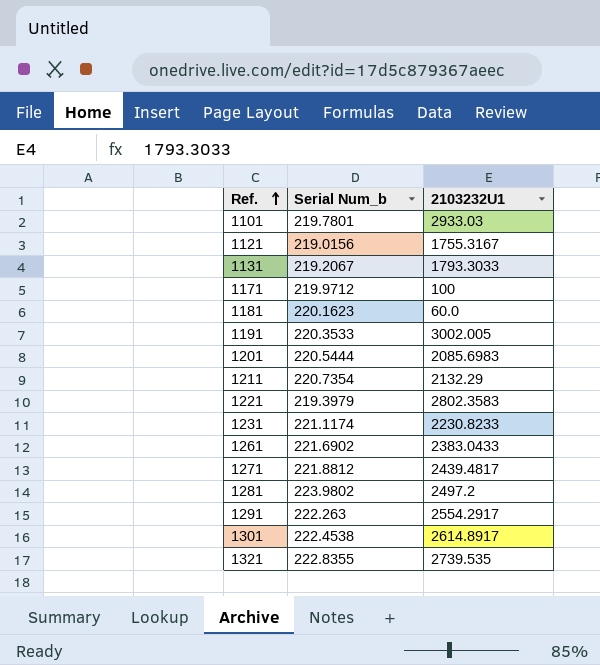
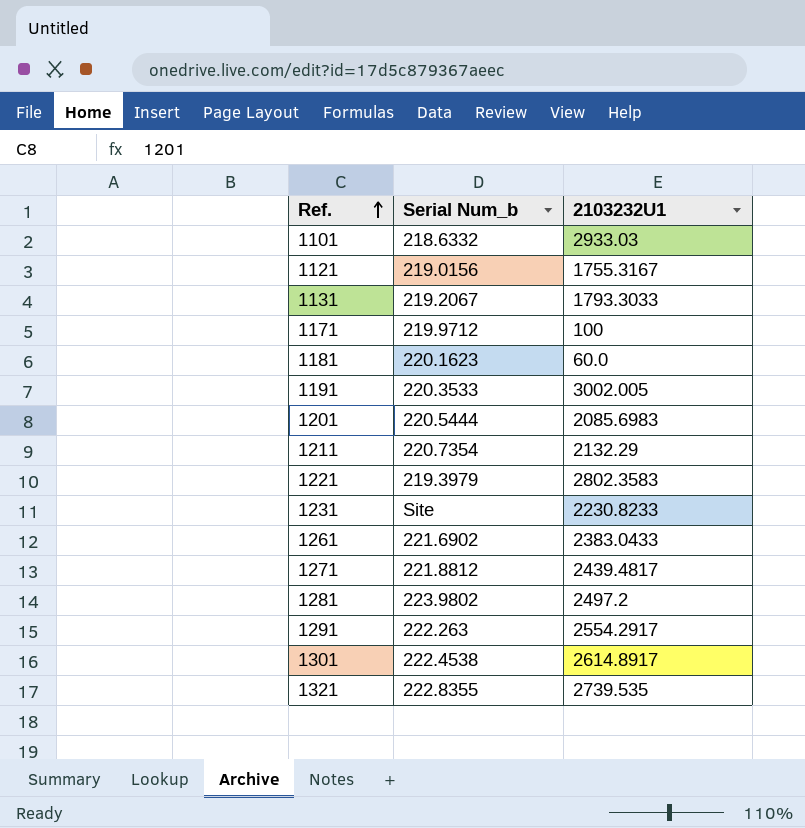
1101 | Serial Num_b: 219.7801 -> 218.6332
1231 | Serial Num_b: 221.1174 -> Site

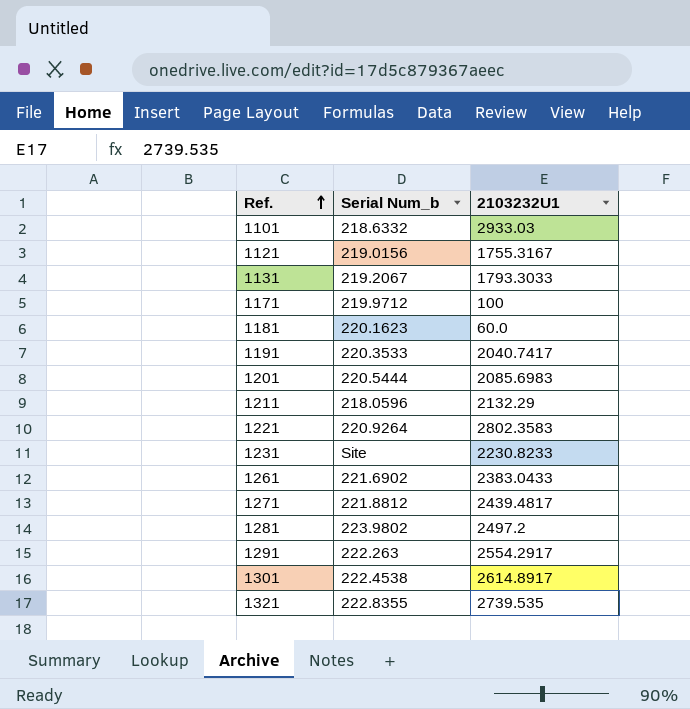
1191 | 2103232U1: 3002.005 -> 2040.7417
1211 | Serial Num_b: 220.7354 -> 218.0596
1221 | Serial Num_b: 219.3979 -> 220.9264

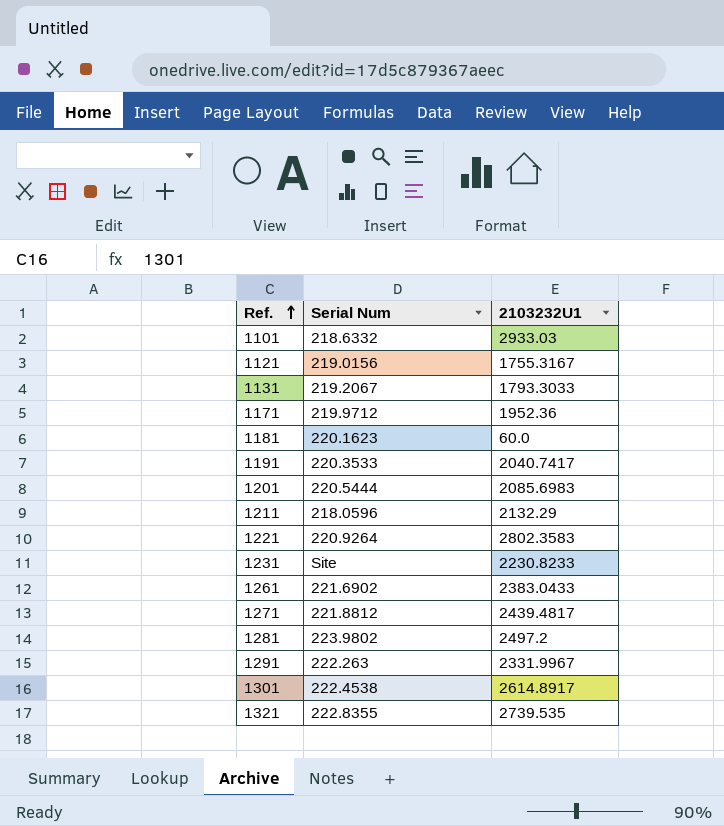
column name: Serial Num_b -> Serial Num
1171 | 2103232U1: 100 -> 1952.36
1291 | 2103232U1: 2554.2917 -> 2331.9967

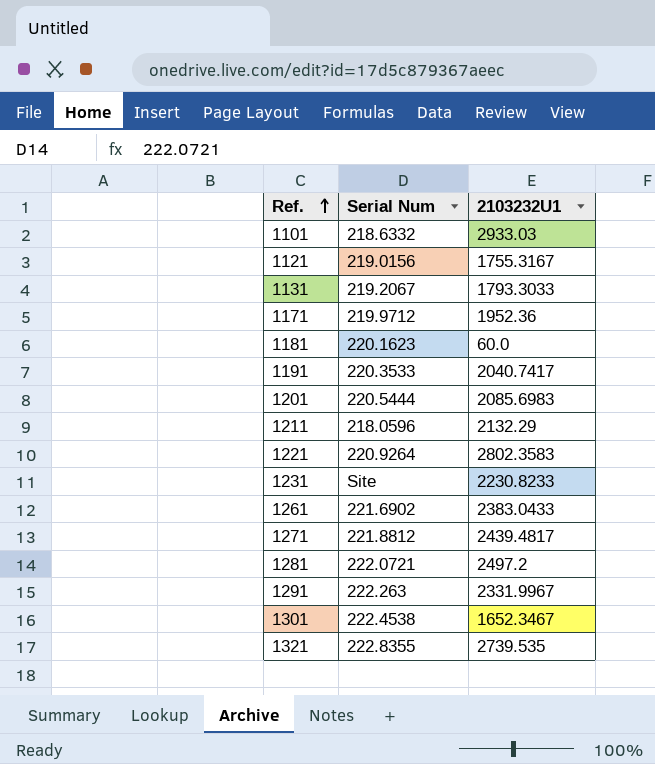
1281 | Serial Num: 223.9802 -> 222.0721
1301 | 2103232U1: 2614.8917 -> 1652.3467

